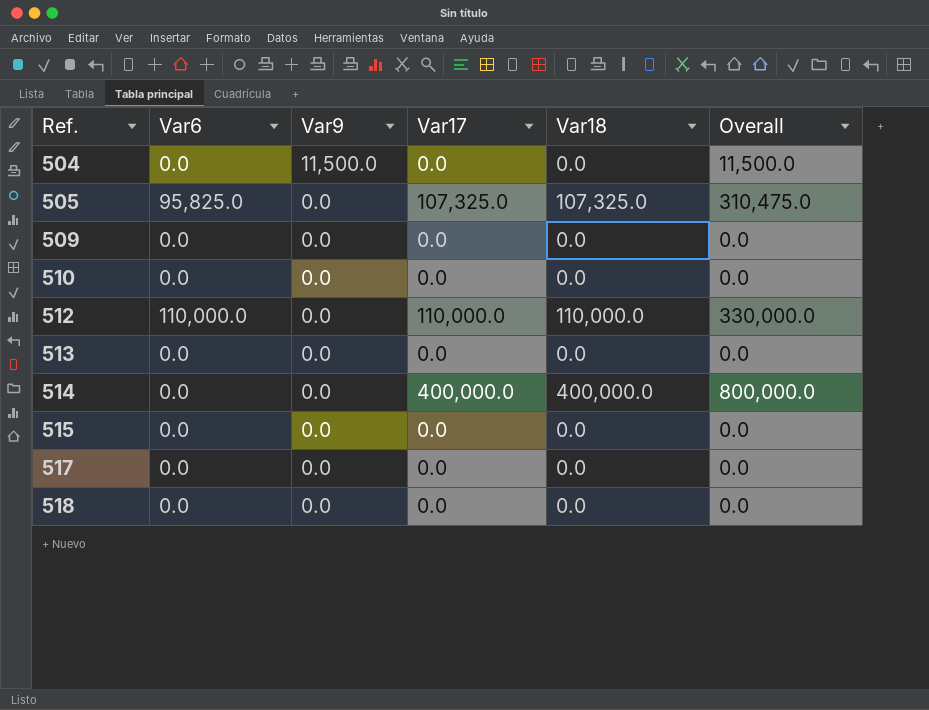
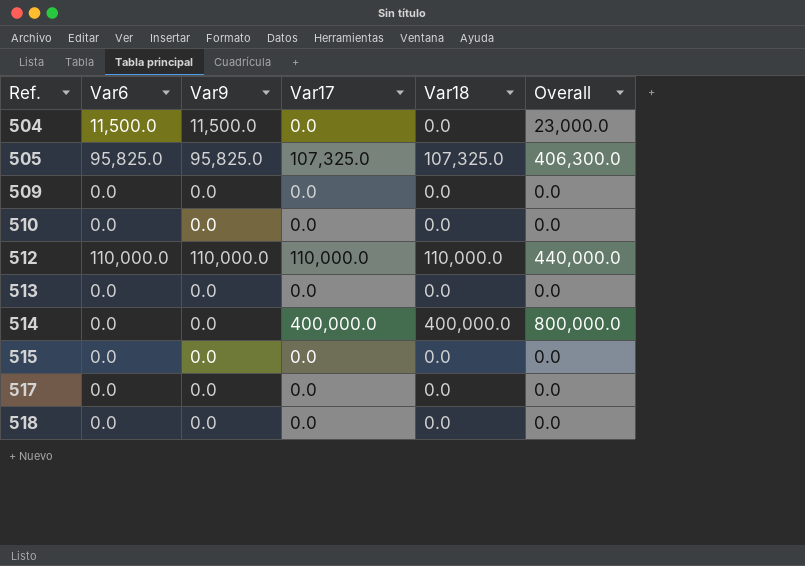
504 | Var6: 0.0 -> 11,500.0
504 | Overall: 11,500.0 -> 23,000.0
505 | Var9: 0.0 -> 95,825.0
505 | Overall: 310,475.0 -> 406,300.0
512 | Var9: 0.0 -> 110,000.0
512 | Overall: 330,000.0 -> 440,000.0

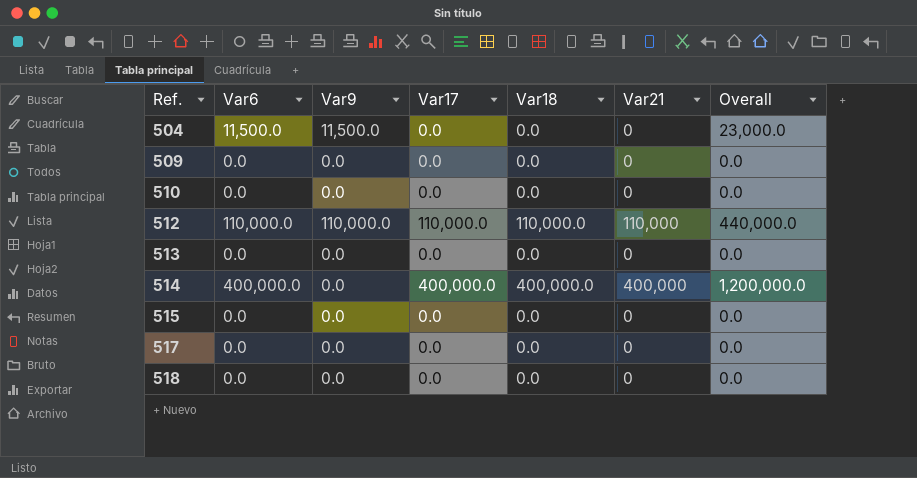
column Var21 | position: none -> 6
row 505: 95,825.0 | 95,825.0 | 107,325.0 | 107,325.0 | 406,300.0 -> none
514 | Var6: 0.0 -> 400,000.0
514 | Overall: 800,000.0 -> 1,200,000.0

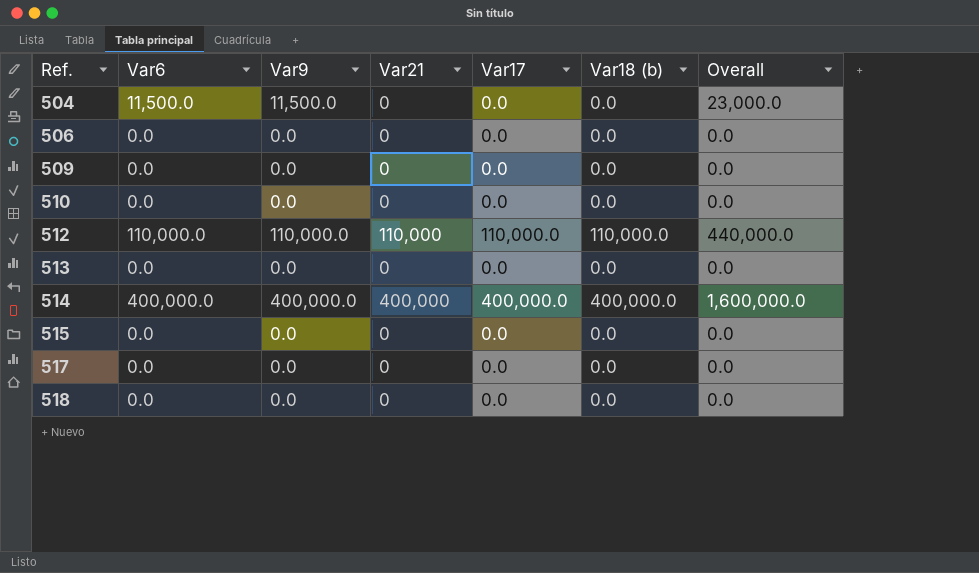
column Var21 | position: 6 -> 4
column name: Var18 -> Var18 (b)
row 506: none -> 0.0 | 0.0 | 0 | 0.0 | 0.0 | 0.0
514 | Var9: 0.0 -> 400,000.0
514 | Overall: 1,200,000.0 -> 1,600,000.0

